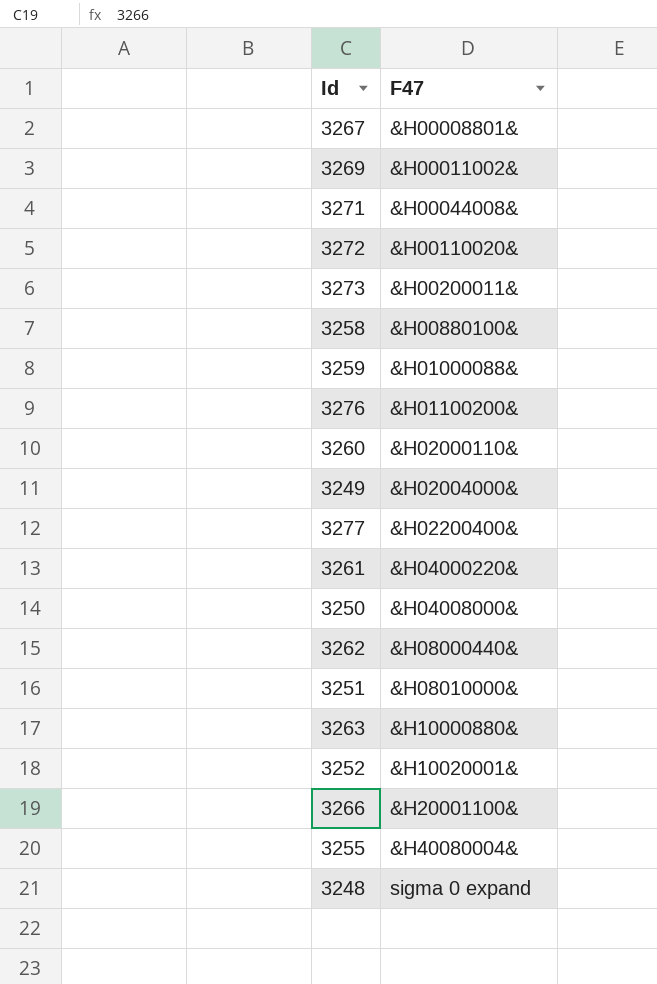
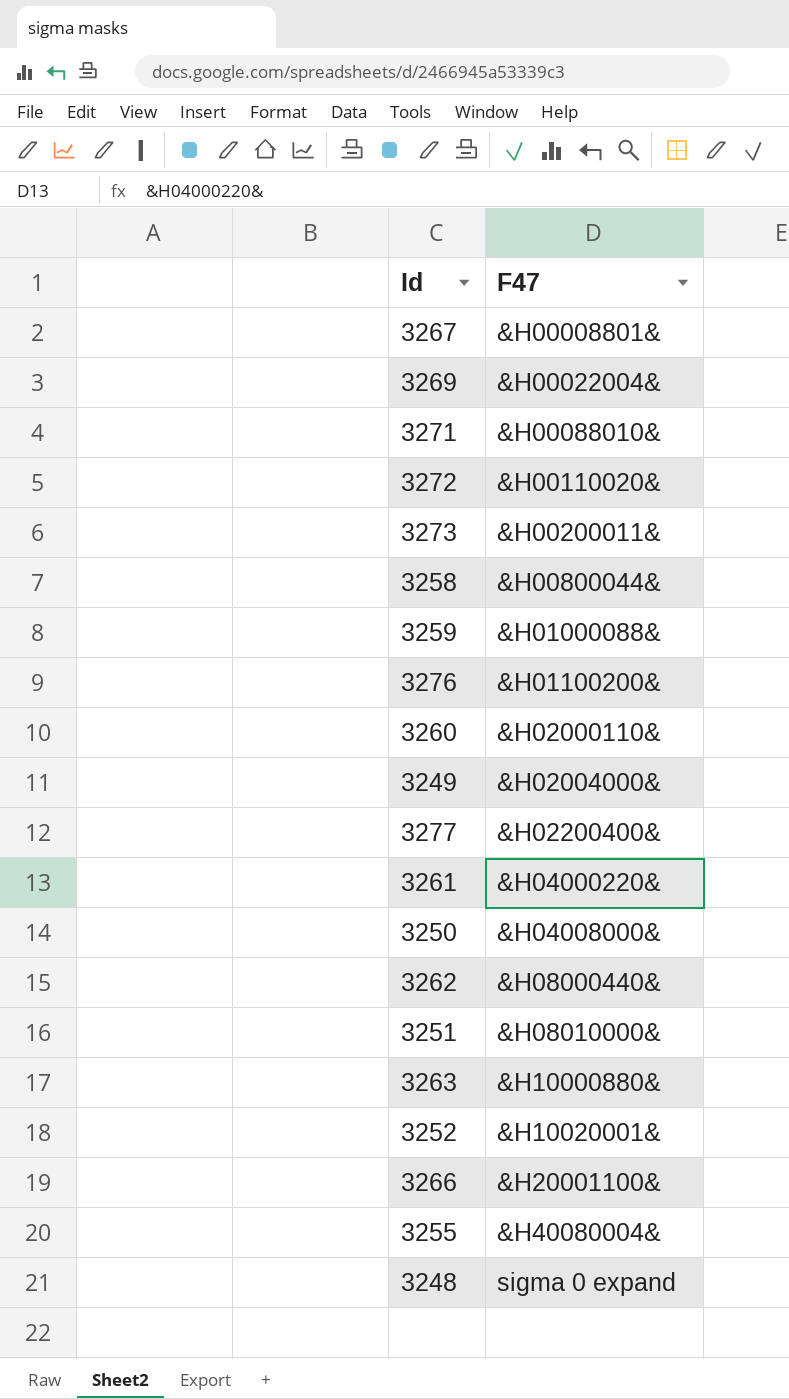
3269 | F47: &H00011002& -> &H00022004&
3271 | F47: &H00044008& -> &H00088010&
3258 | F47: &H00880100& -> &H00800044&

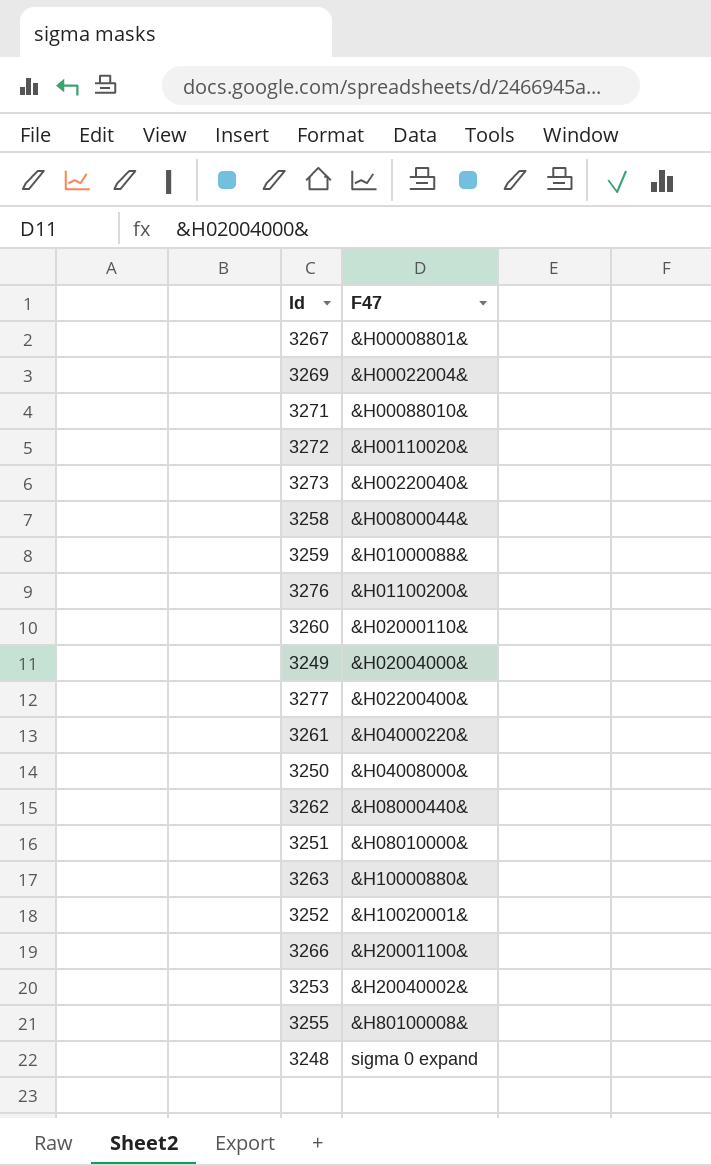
3273 | F47: &H00200011& -> &H00220040&
row 3253: none -> &H20040002&
3255 | F47: &H40080004& -> &H80100008&

